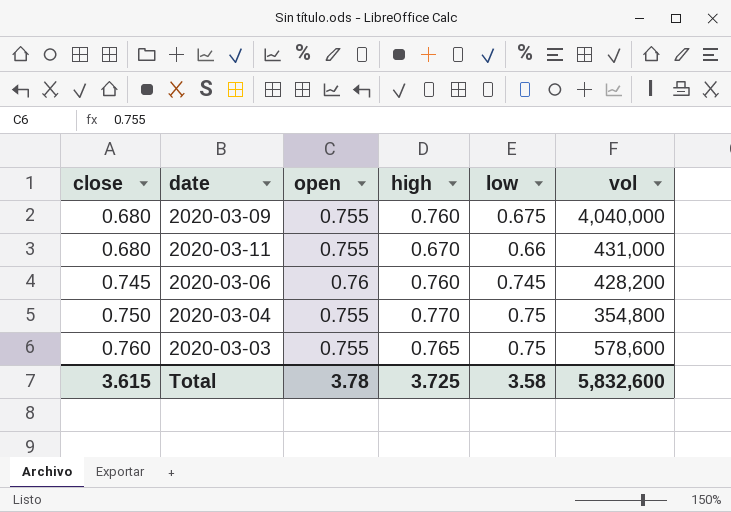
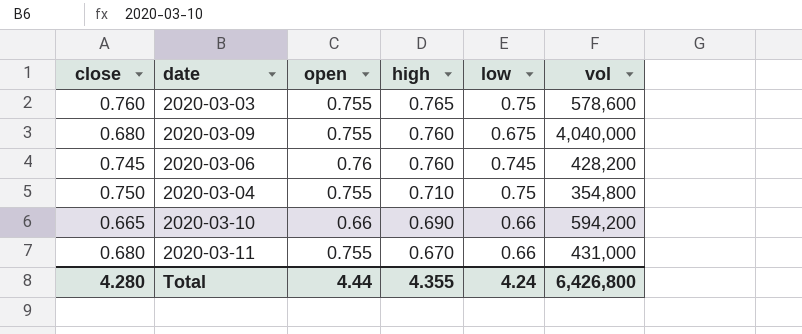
row order: close ascending -> high descending
2020-03-04 | high: 0.770 -> 0.710
row 2020-03-10: none -> 0.665 | 0.66 | 0.690 | 0.66 | 594,200
Total | close: 3.615 -> 4.280
Total | open: 3.78 -> 4.44
Total | high: 3.725 -> 4.355
Total | low: 3.58 -> 4.24
Total | vol: 5,832,600 -> 6,426,800

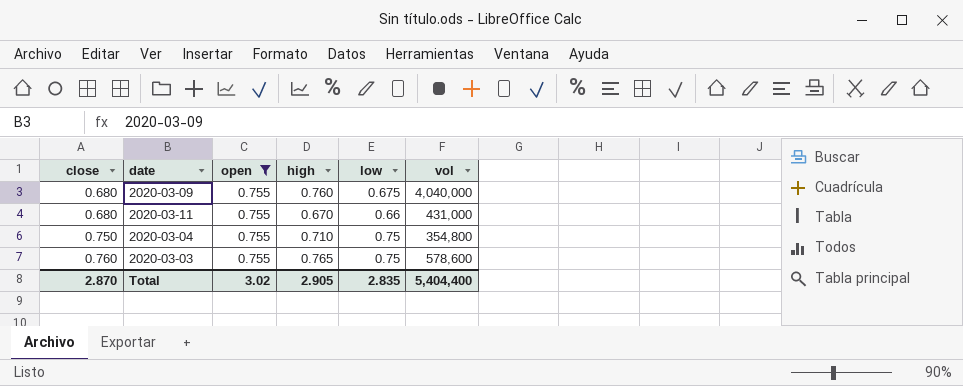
filter: none -> open = 0.755
row order: high descending -> close ascending
Total | close: 4.280 -> 2.870
Total | open: 4.44 -> 3.02
Total | high: 4.355 -> 2.905
Total | low: 4.24 -> 2.835
Total | vol: 6,426,800 -> 5,404,400

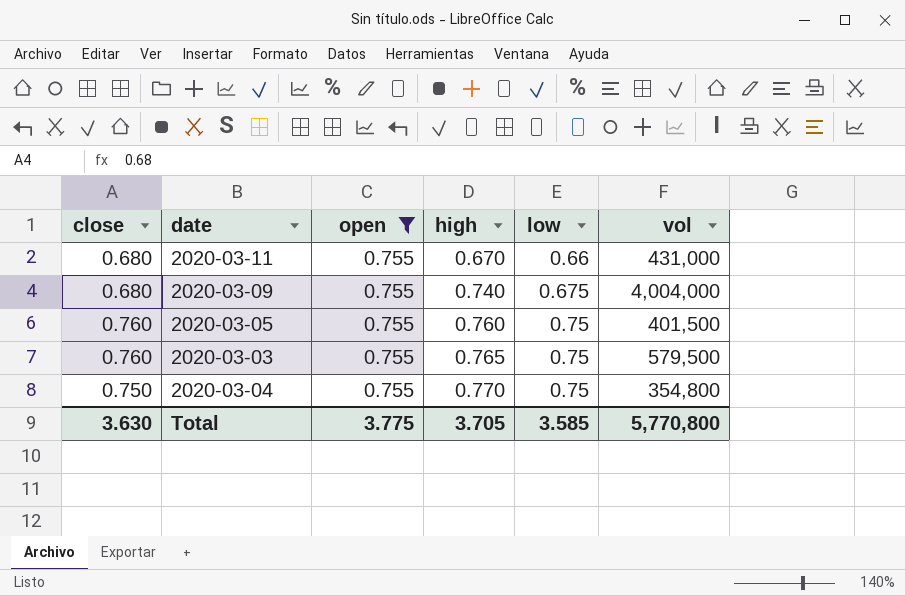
row order: close ascending -> high ascending
2020-03-09 | high: 0.760 -> 0.740
2020-03-09 | vol: 4,040,000 -> 4,004,000
row 2020-03-05: none -> 0.760 | 0.755 | 0.760 | 0.75 | 401,500
2020-03-03 | vol: 578,600 -> 579,500
2020-03-04 | high: 0.710 -> 0.770
Total | close: 2.870 -> 3.630
Total | open: 3.02 -> 3.775
Total | high: 2.905 -> 3.705
Total | low: 2.835 -> 3.585
Total | vol: 5,404,400 -> 5,770,800

